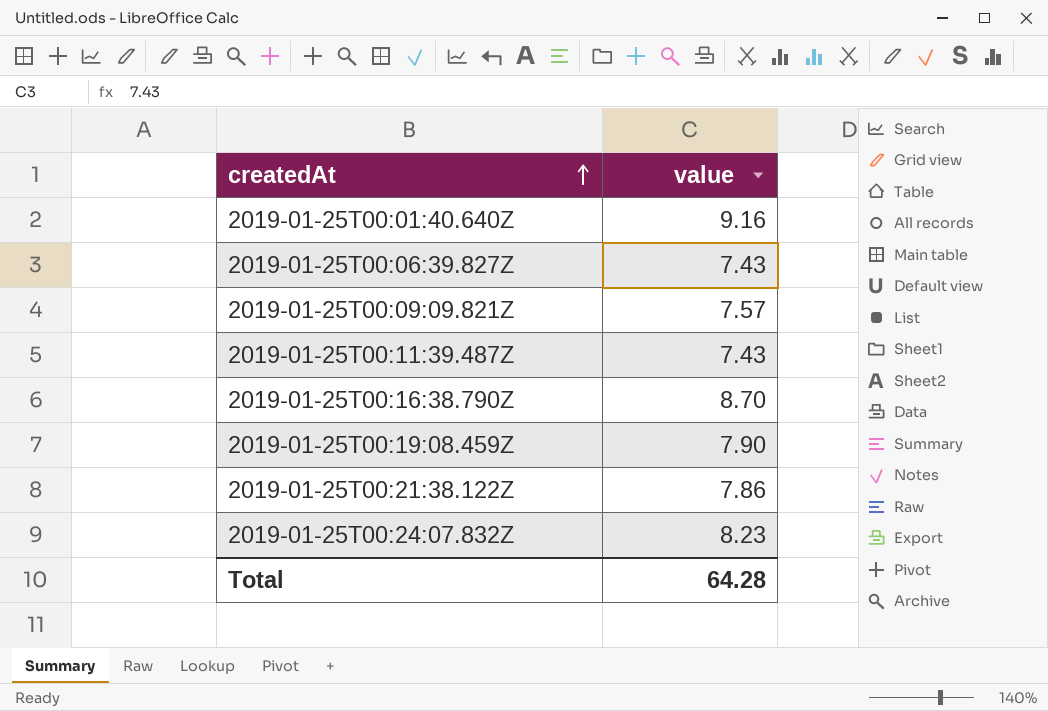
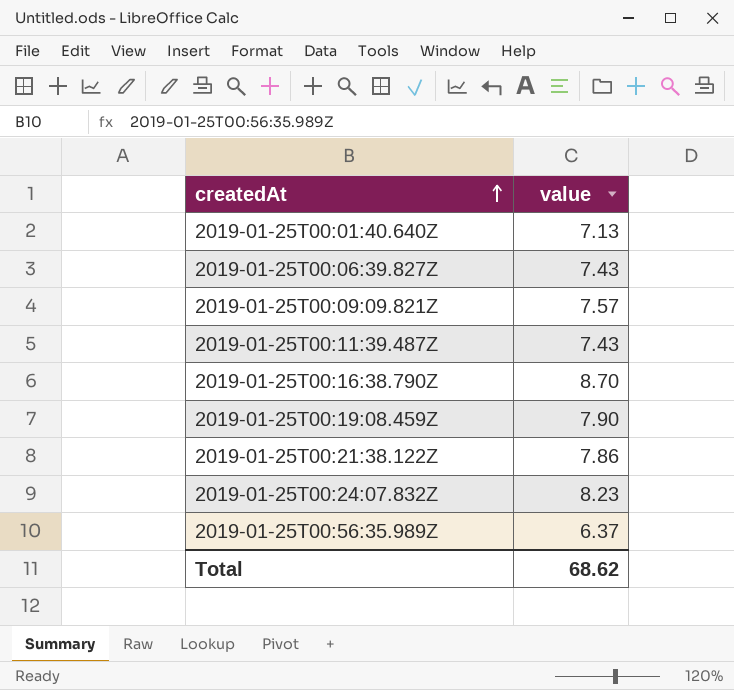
2019-01-25T00:01:40.640Z | value: 9.16 -> 7.13
row 2019-01-25T00:56:35.989Z: none -> 6.37
Total | value: 64.28 -> 68.62

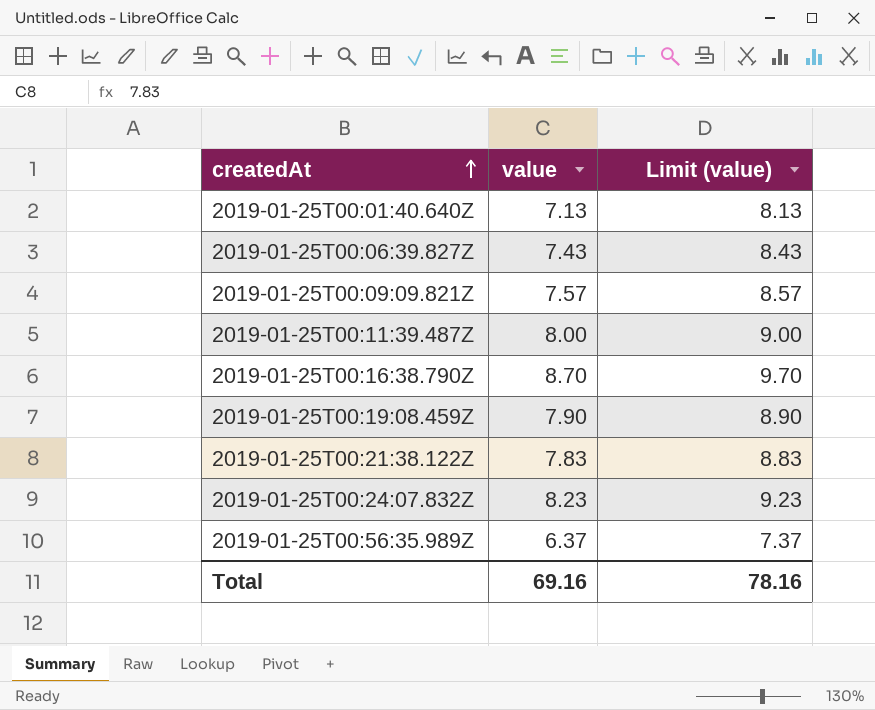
column Limit (value) | formula: none -> [value] + 1
2019-01-25T00:11:39.487Z | value: 7.43 -> 8.00
2019-01-25T00:21:38.122Z | value: 7.86 -> 7.83
Total | value: 68.62 -> 69.16

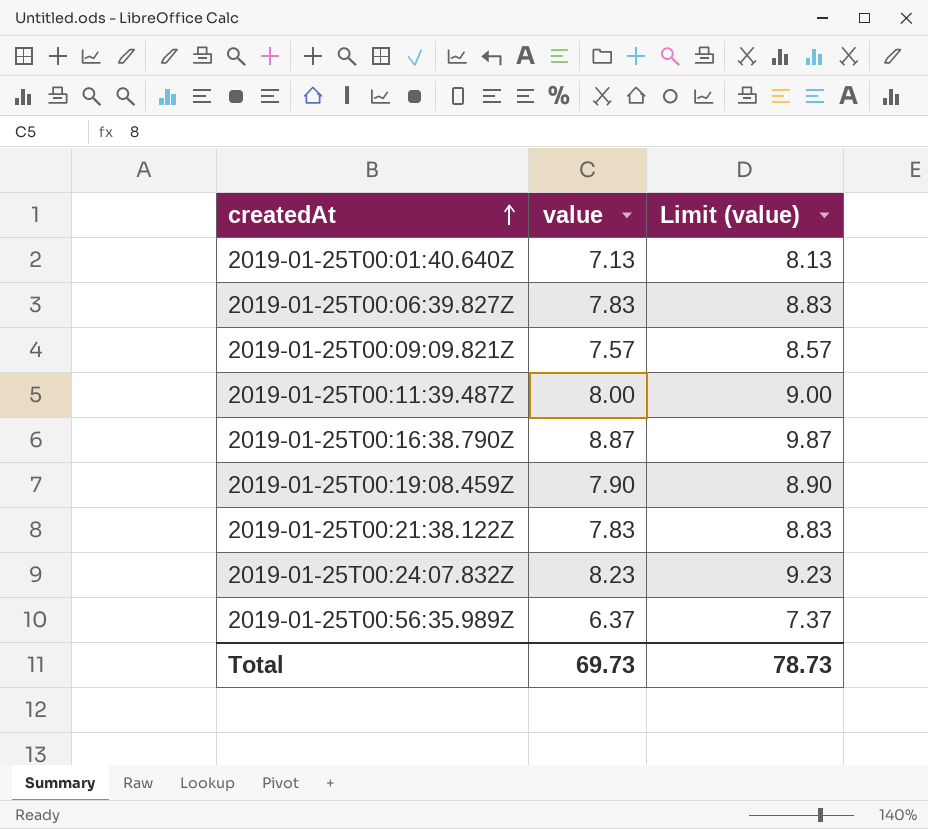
2019-01-25T00:06:39.827Z | value: 7.43 -> 7.83
2019-01-25T00:06:39.827Z | Limit (value): 8.43 -> 8.83
2019-01-25T00:16:38.790Z | value: 8.70 -> 8.87
2019-01-25T00:16:38.790Z | Limit (value): 9.70 -> 9.87
Total | value: 69.16 -> 69.73
Total | Limit (value): 78.16 -> 78.73

